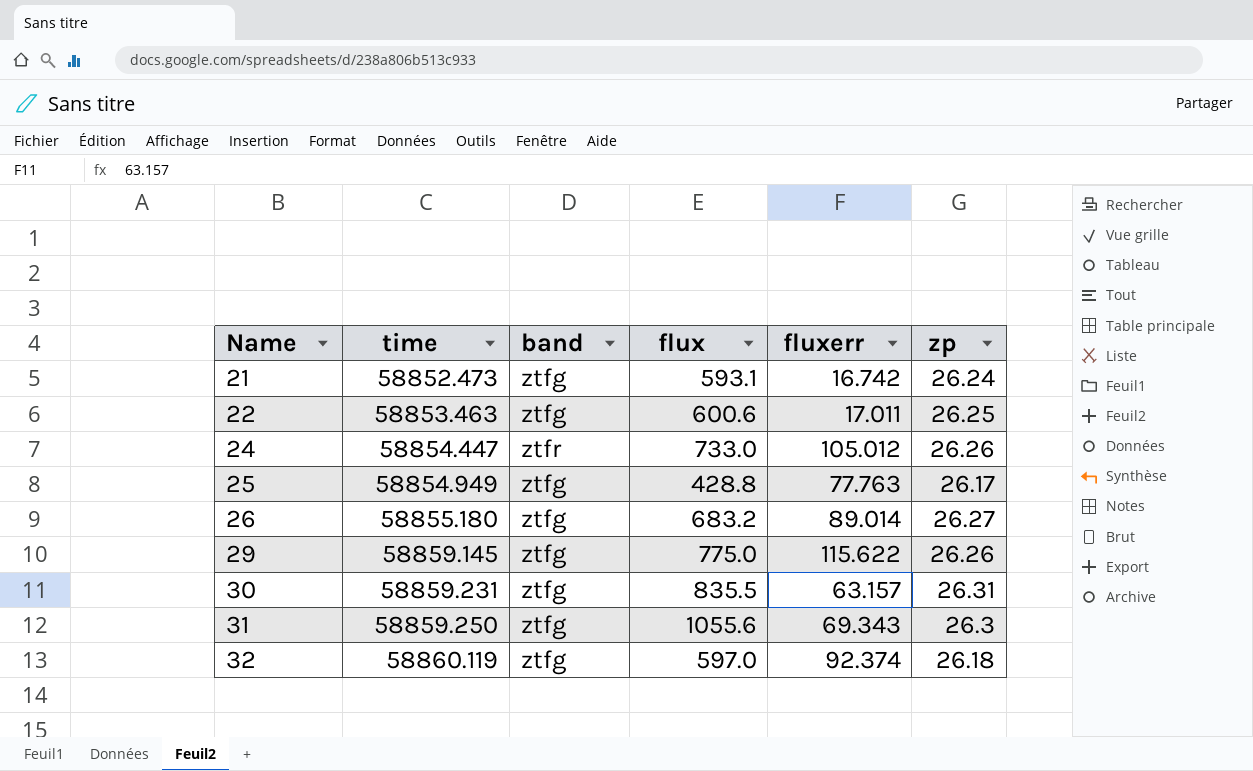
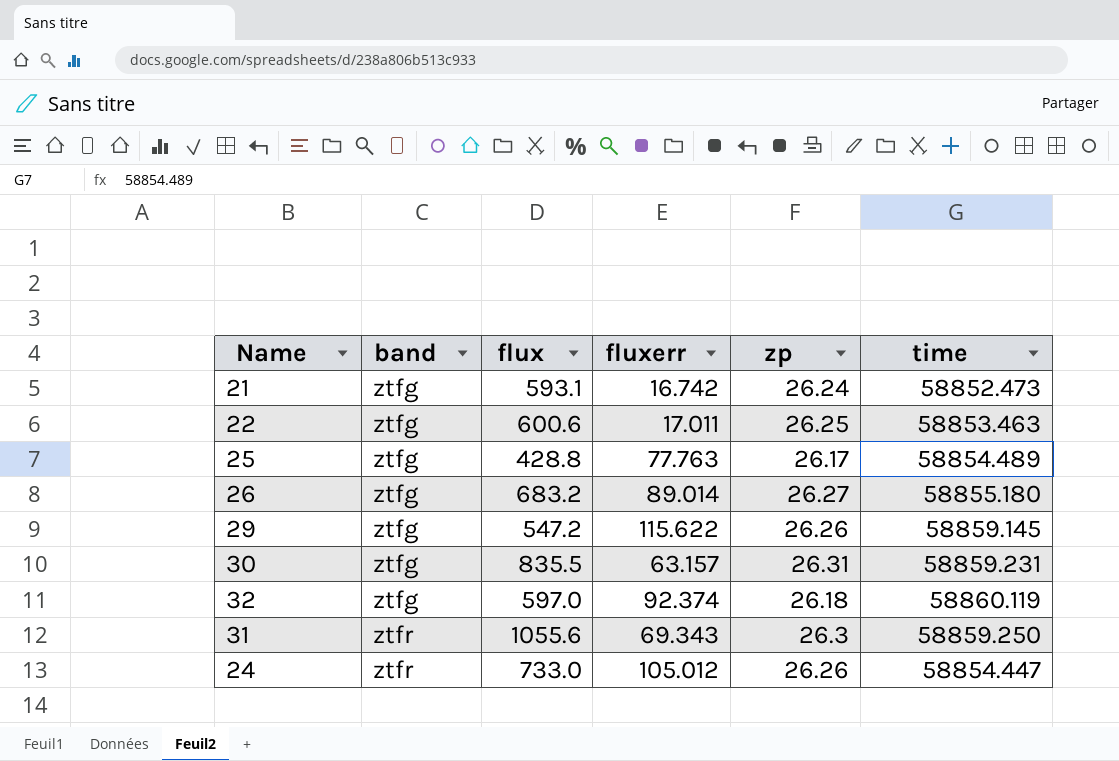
row order: Name ascending -> band ascending
column time | position: 2 -> 6
25 | time: 58854.949 -> 58854.489
29 | flux: 775.0 -> 547.2
31 | band: ztfg -> ztfr

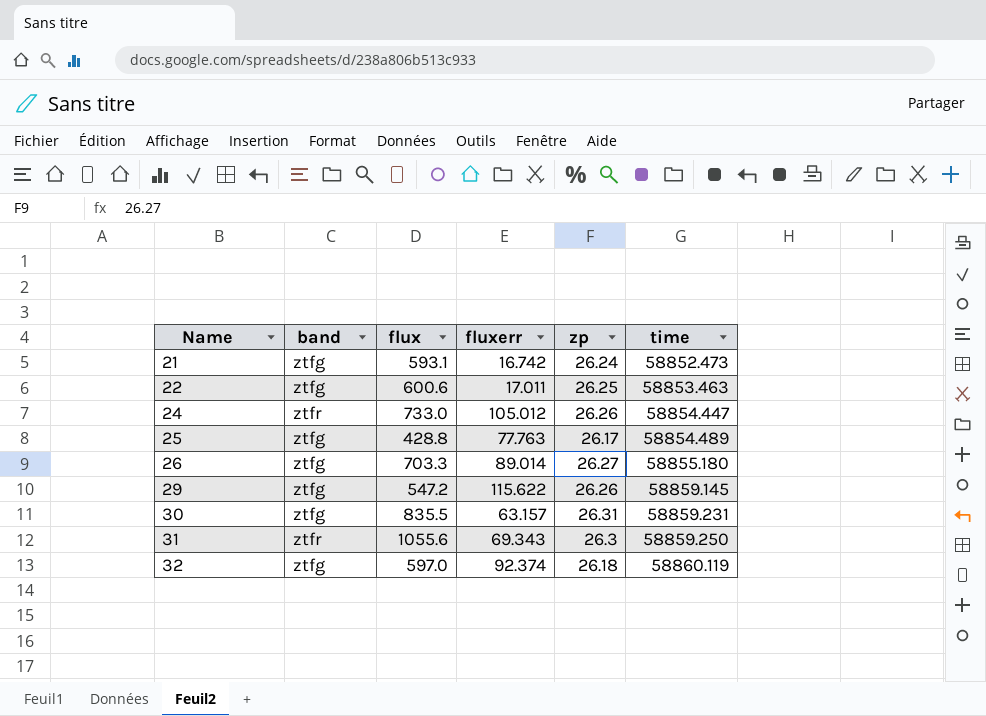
row order: band ascending -> Name ascending
26 | flux: 683.2 -> 703.3

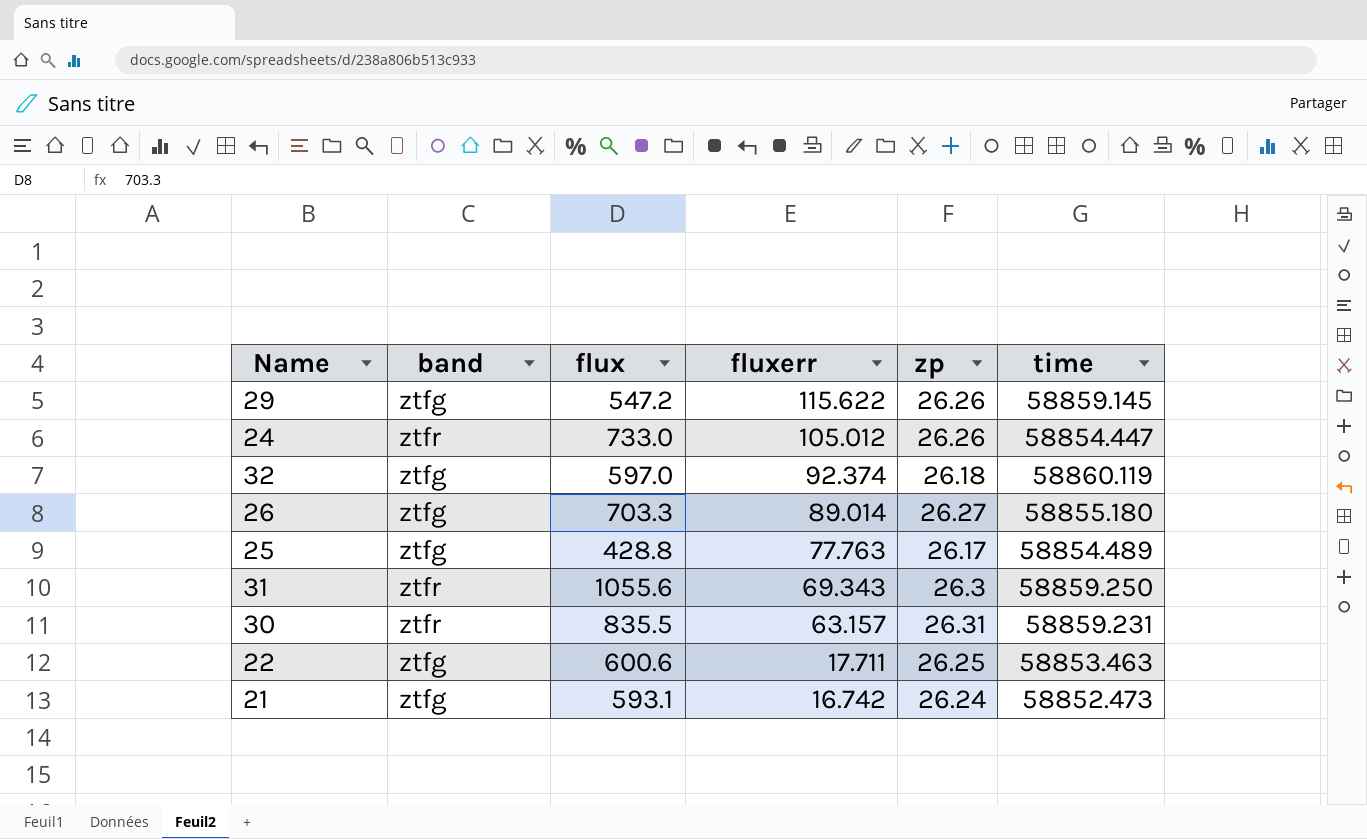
row order: Name ascending -> fluxerr descending
30 | band: ztfg -> ztfr
22 | fluxerr: 17.011 -> 17.711

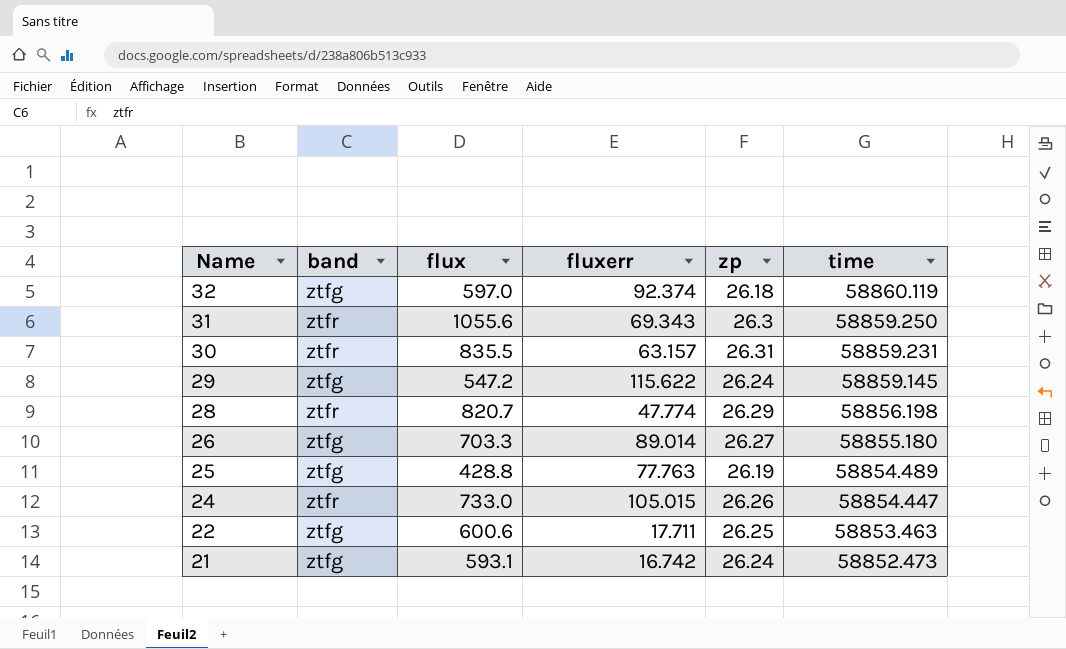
row order: fluxerr descending -> Name descending
29 | zp: 26.26 -> 26.24
row 28: none -> ztfr | 820.7 | 47.774 | 26.29 | 58856.198
25 | zp: 26.17 -> 26.19
24 | fluxerr: 105.012 -> 105.015

